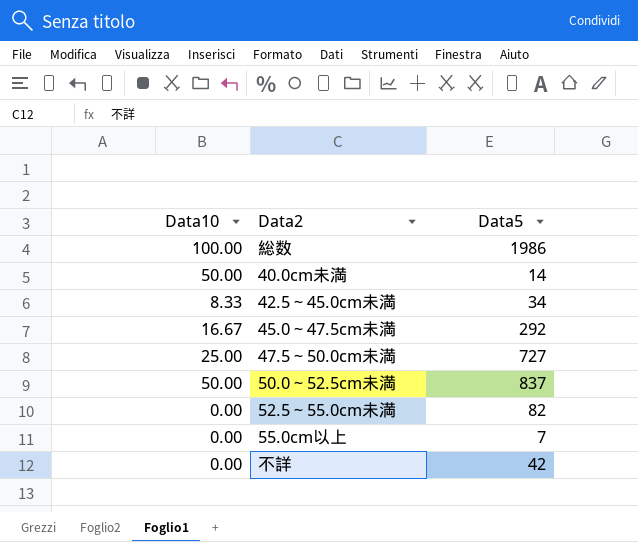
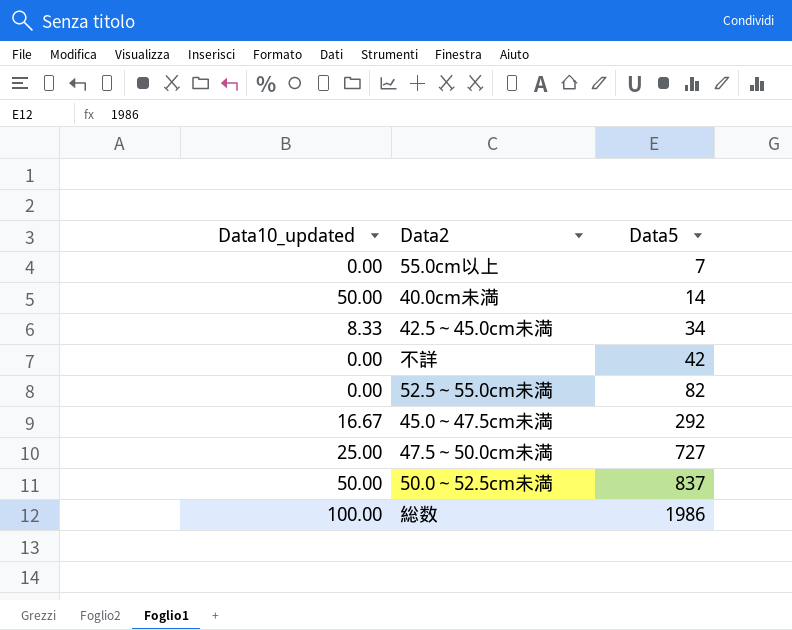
row order: none -> Data5 ascending
column name: Data10 -> Data10_updated

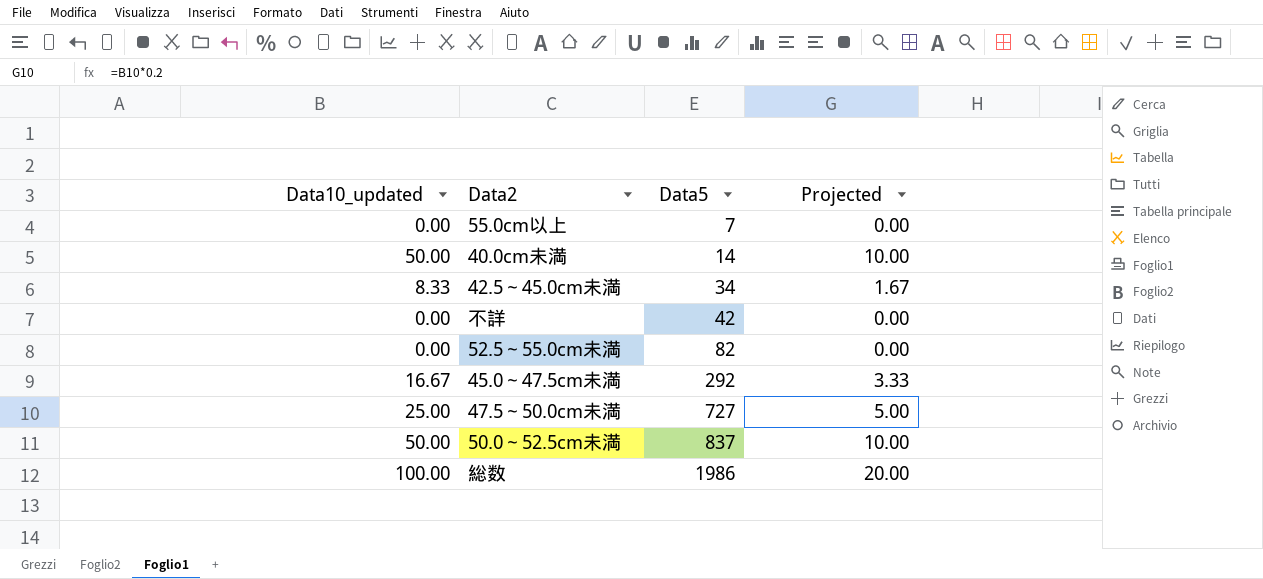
column Projected | formula: none -> [Data10_updated] * 0.2

